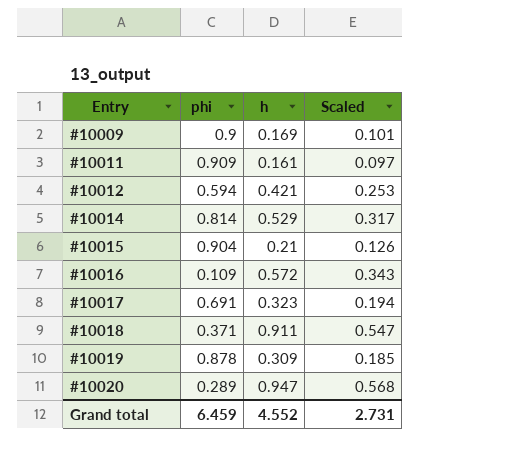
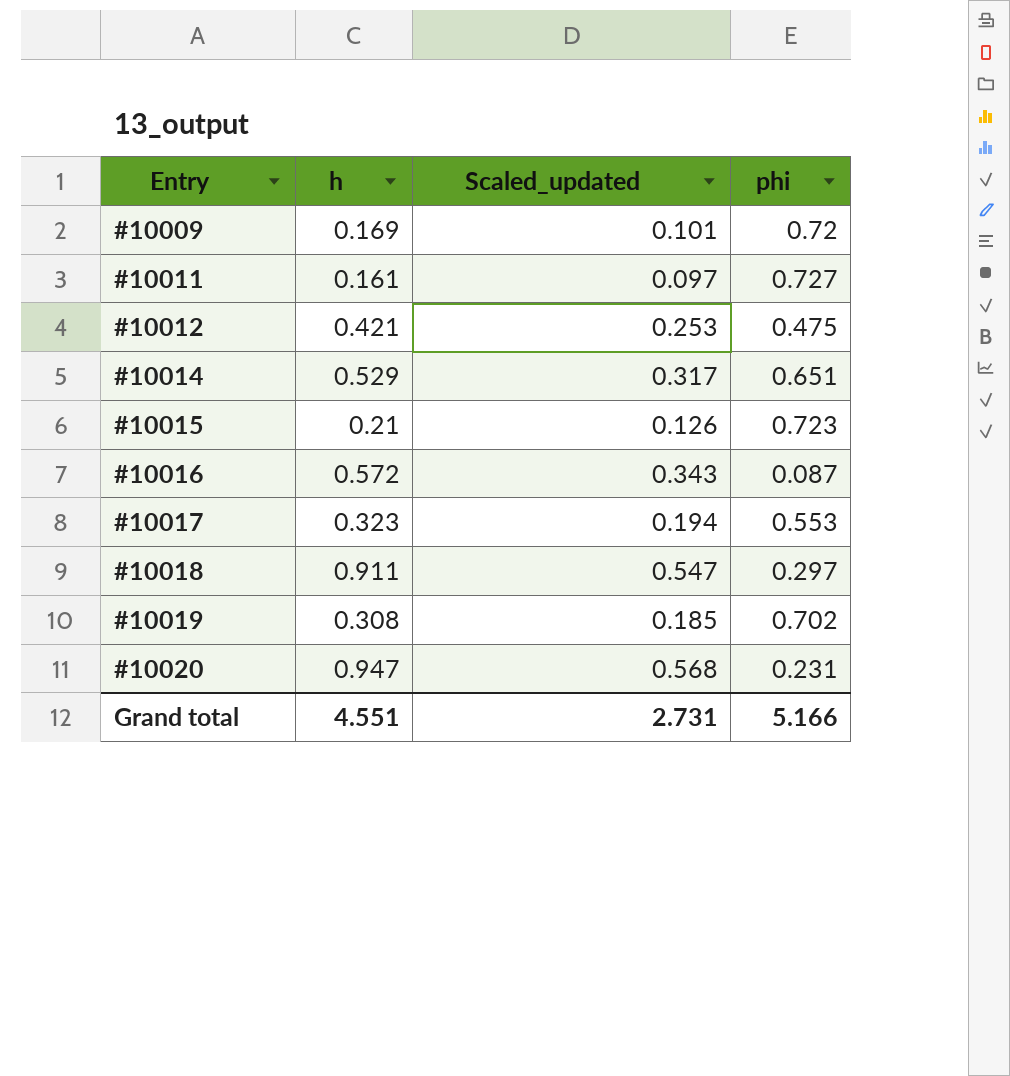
column name: Scaled -> Scaled_updated
column phi | position: 2 -> 4
#10009 | phi: 0.9 -> 0.72
#10011 | phi: 0.909 -> 0.727
#10012 | phi: 0.594 -> 0.475
#10014 | phi: 0.814 -> 0.651
#10015 | phi: 0.904 -> 0.723
#10016 | phi: 0.109 -> 0.087
#10017 | phi: 0.691 -> 0.553
#10018 | phi: 0.371 -> 0.297
#10019 | h: 0.309 -> 0.308
#10019 | phi: 0.878 -> 0.702
#10020 | phi: 0.289 -> 0.231
Grand total | h: 4.552 -> 4.551
Grand total | phi: 6.459 -> 5.166

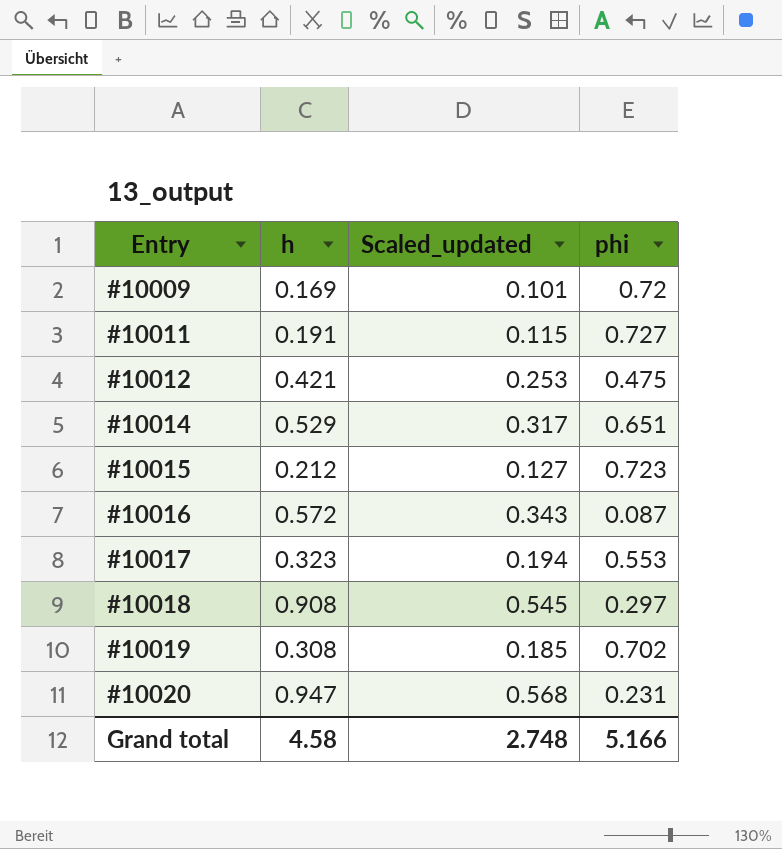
#10011 | h: 0.161 -> 0.191
#10011 | Scaled_updated: 0.097 -> 0.115
#10015 | h: 0.21 -> 0.212
#10015 | Scaled_updated: 0.126 -> 0.127
#10018 | h: 0.911 -> 0.908
#10018 | Scaled_updated: 0.547 -> 0.545
Grand total | h: 4.551 -> 4.58
Grand total | Scaled_updated: 2.731 -> 2.748

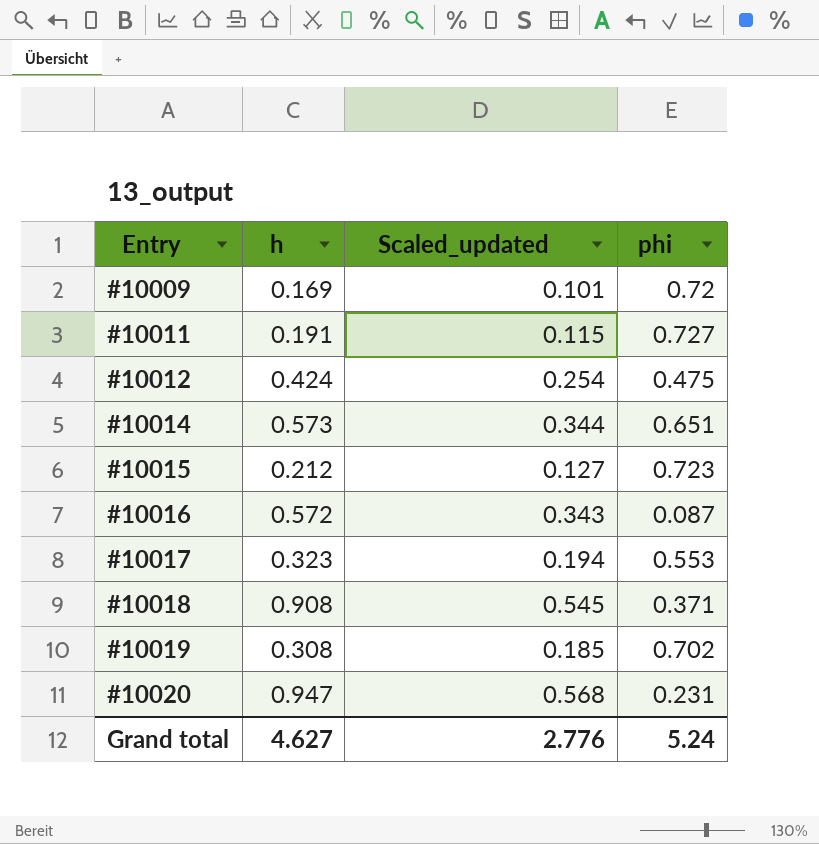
#10012 | h: 0.421 -> 0.424
#10012 | Scaled_updated: 0.253 -> 0.254
#10014 | h: 0.529 -> 0.573
#10014 | Scaled_updated: 0.317 -> 0.344
#10018 | phi: 0.297 -> 0.371
Grand total | h: 4.58 -> 4.627
Grand total | Scaled_updated: 2.748 -> 2.776
Grand total | phi: 5.166 -> 5.24

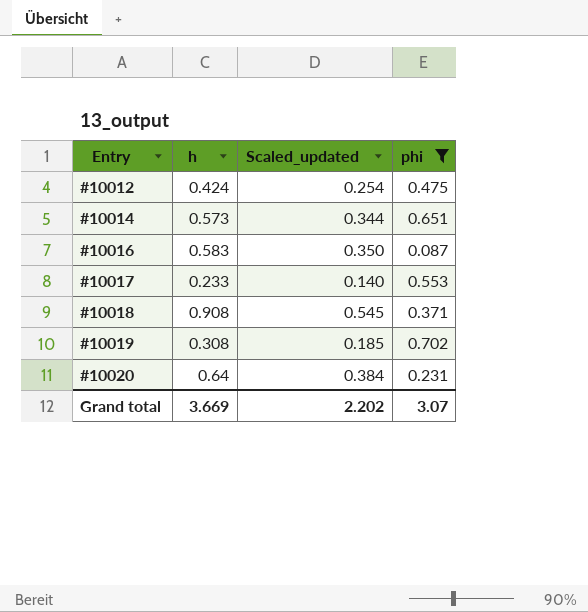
filter: none -> phi <= 0.702
#10016 | h: 0.572 -> 0.583
#10016 | Scaled_updated: 0.343 -> 0.350
#10017 | h: 0.323 -> 0.233
#10017 | Scaled_updated: 0.194 -> 0.140
#10020 | h: 0.947 -> 0.64
#10020 | Scaled_updated: 0.568 -> 0.384
Grand total | h: 4.627 -> 3.669
Grand total | Scaled_updated: 2.776 -> 2.202
Grand total | phi: 5.24 -> 3.07

